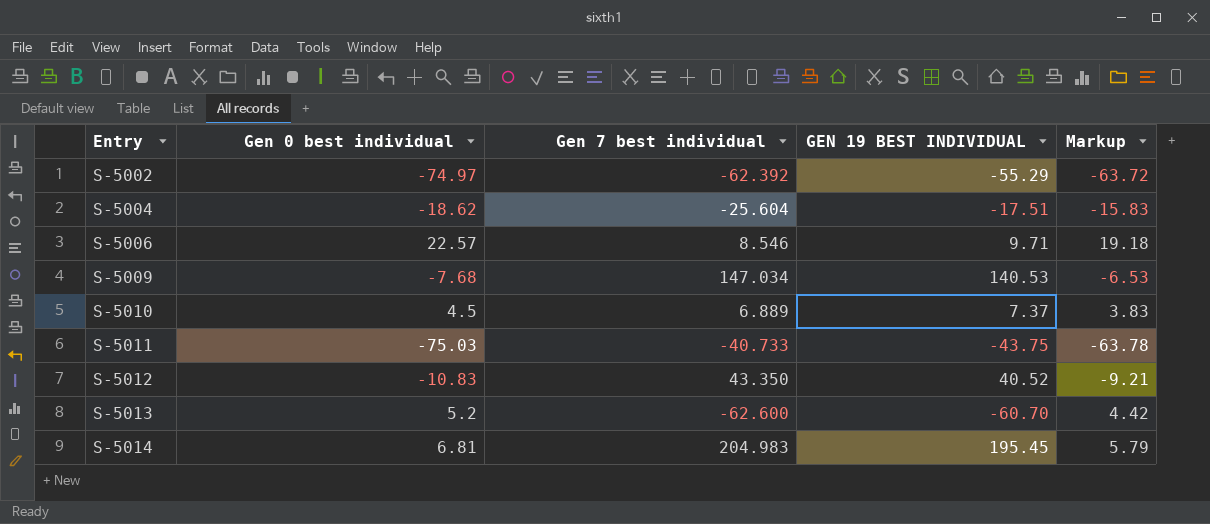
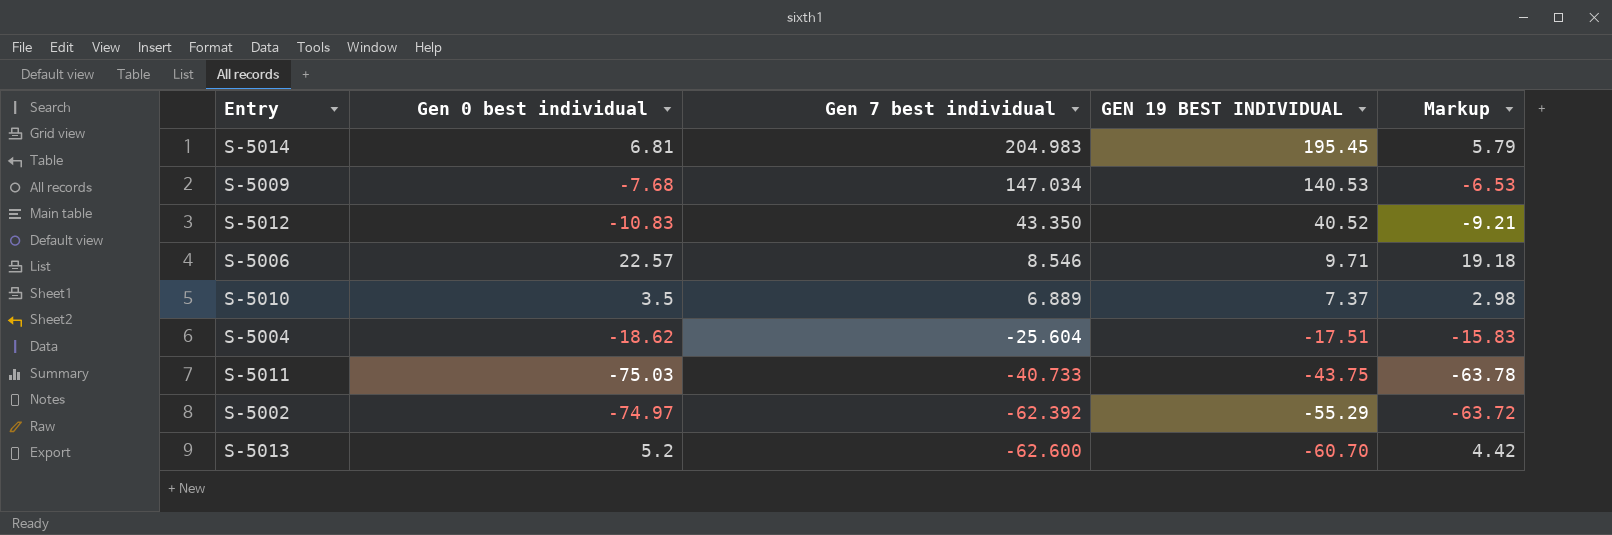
row order: Entry ascending -> Gen 7 best individual descending
S-5010 | Gen 0 best individual: 4.5 -> 3.5
S-5010 | Markup: 3.83 -> 2.98

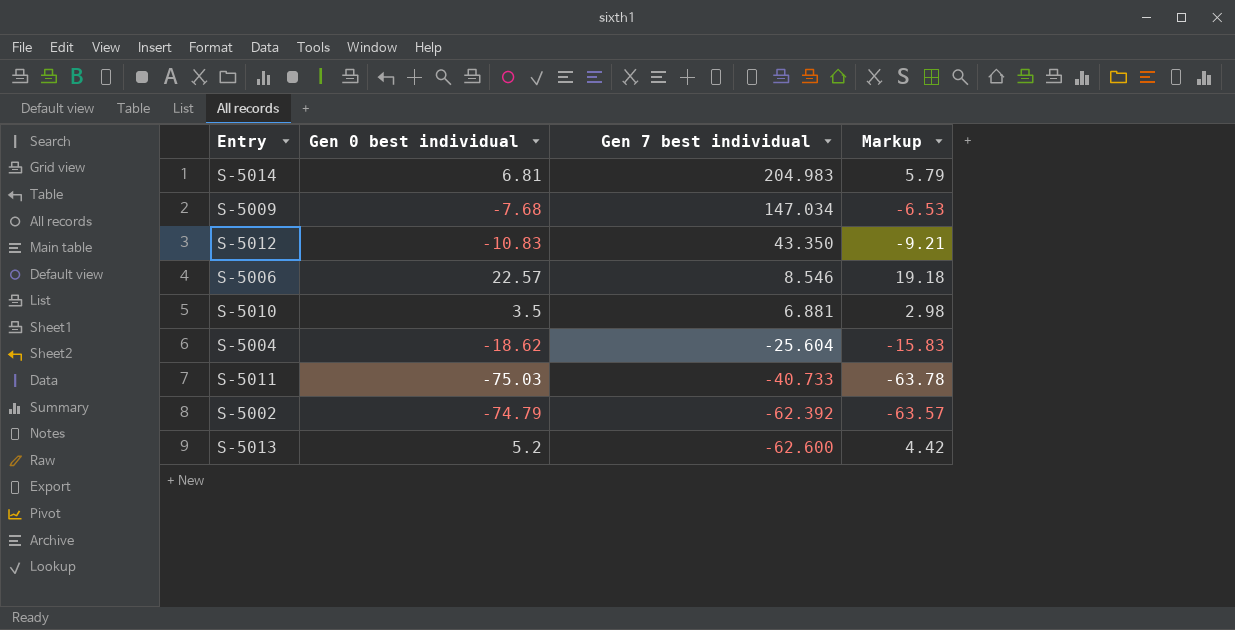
column GEN 19 BEST INDIVIDUAL | position: 4 -> none
S-5010 | Gen 7 best individual: 6.889 -> 6.881
S-5002 | Gen 0 best individual: -74.97 -> -74.79
S-5002 | Markup: -63.72 -> -63.57

